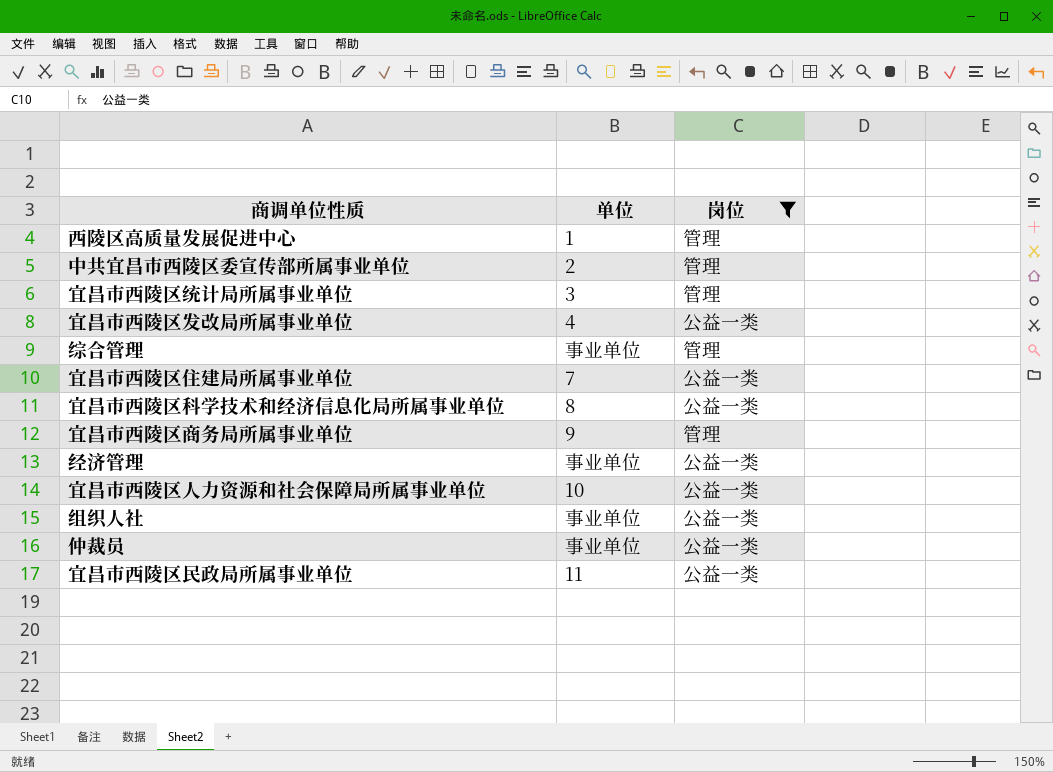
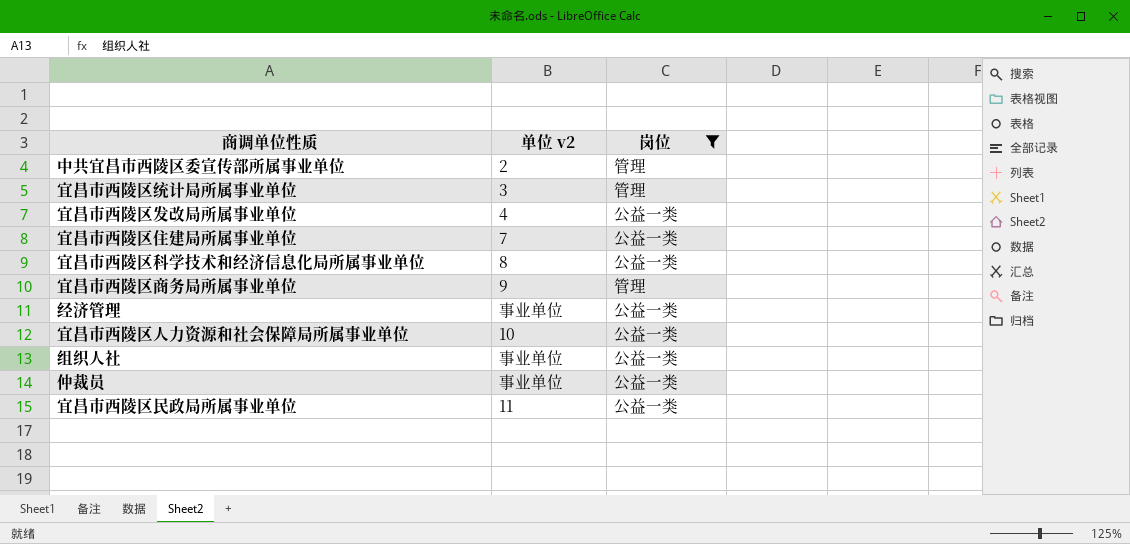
column name: 单位 -> 单位 v2
row 西陵区高质量发展促进中心: 1 | 管理 -> none
row 综合管理: 事业单位 | 管理 -> none

